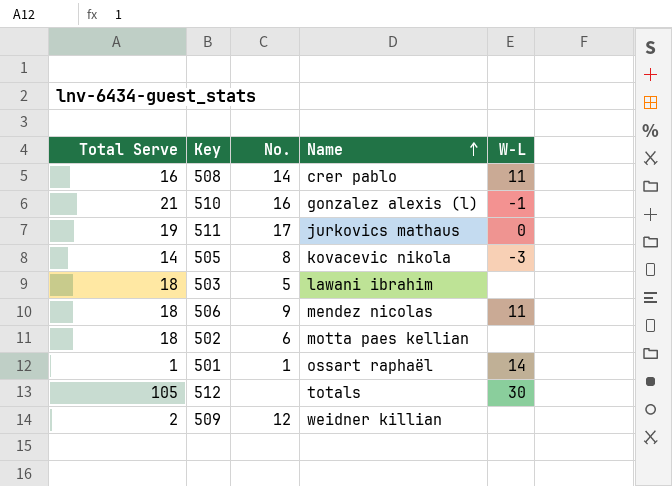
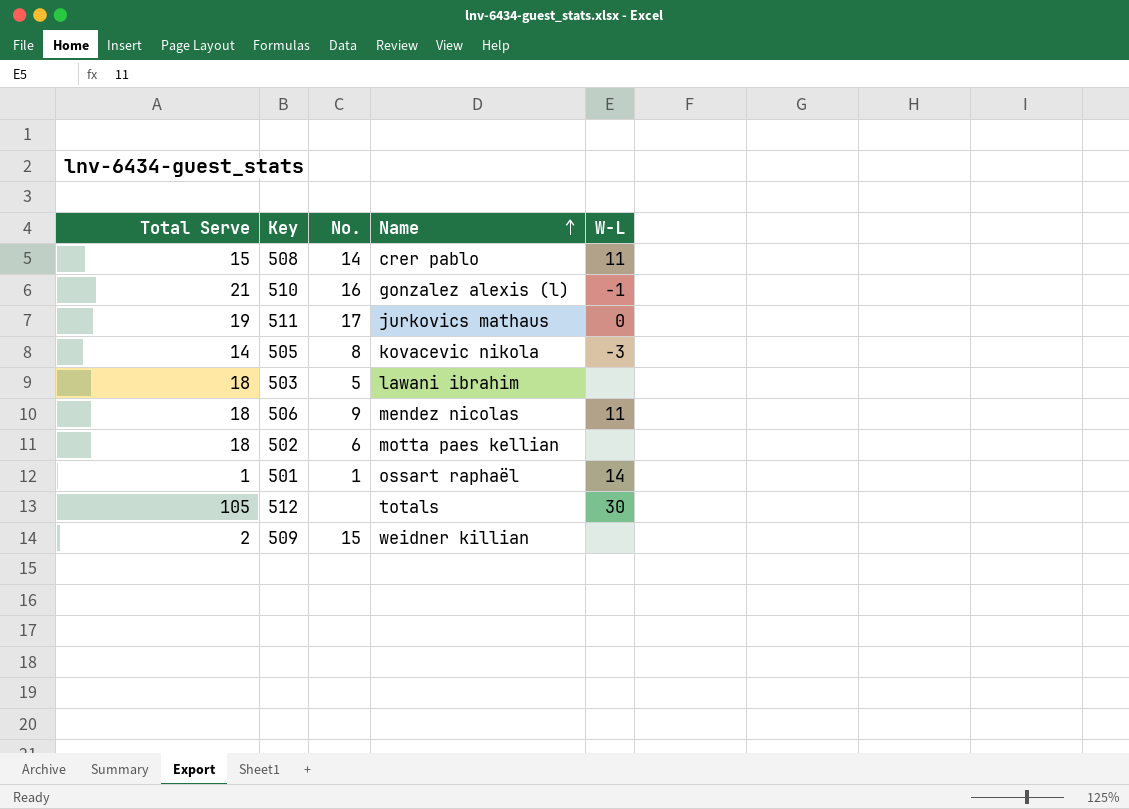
508 | Total Serve: 16 -> 15
509 | No.: 12 -> 15

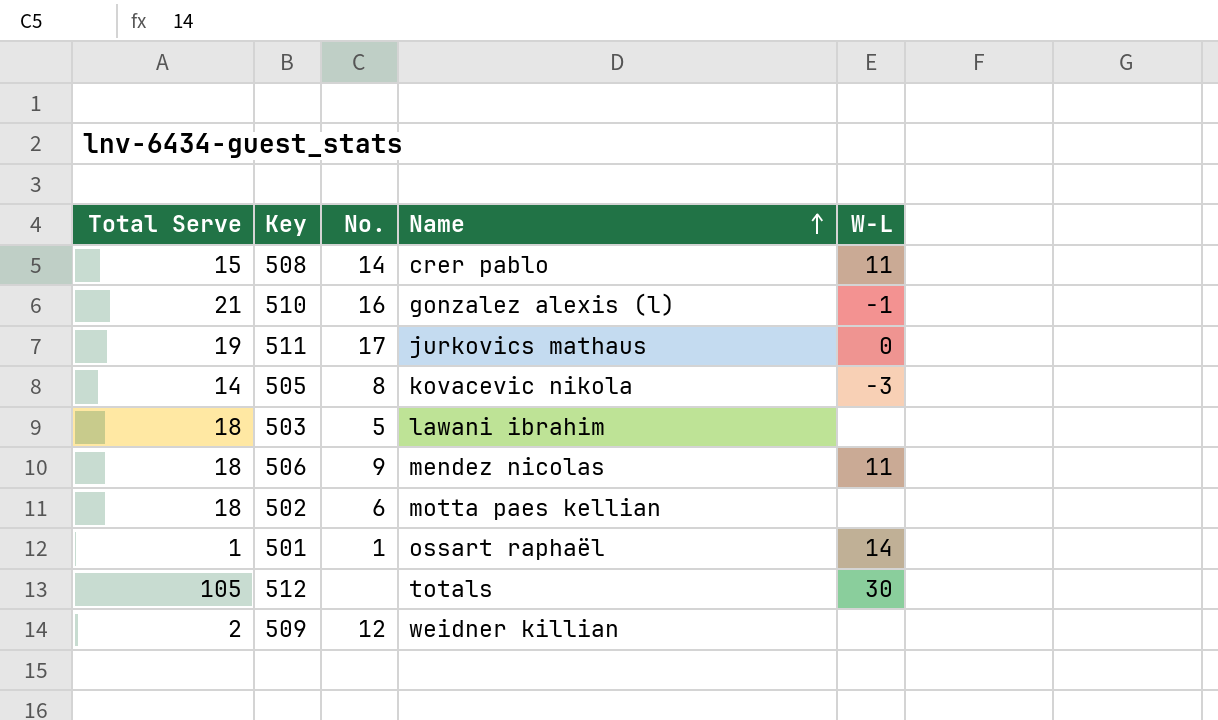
509 | No.: 15 -> 12

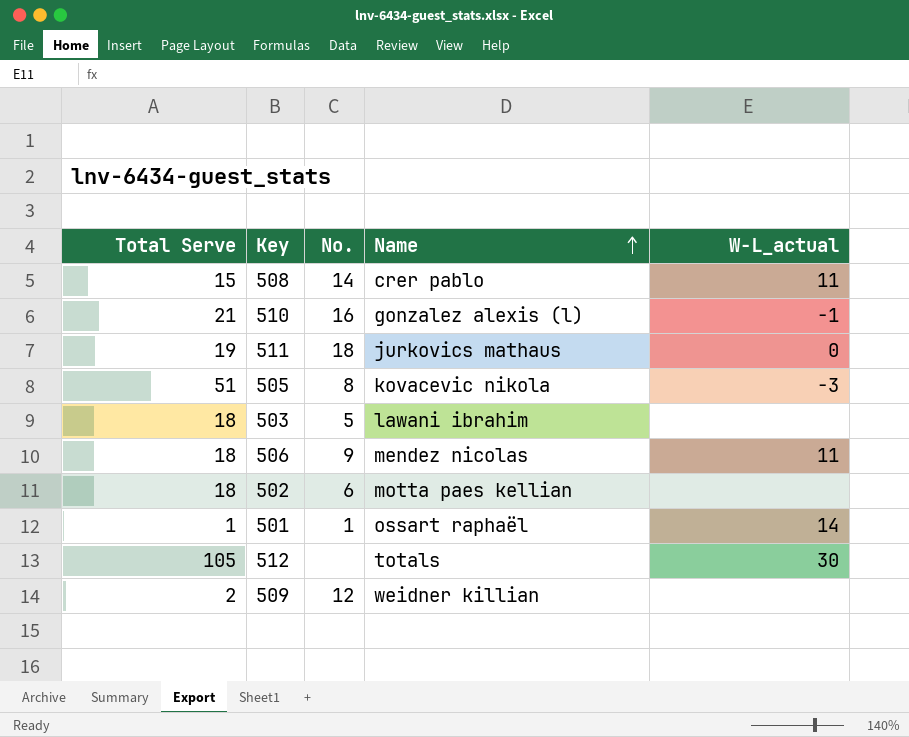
column name: W-L -> W-L_actual
511 | No.: 17 -> 18
505 | Total Serve: 14 -> 51

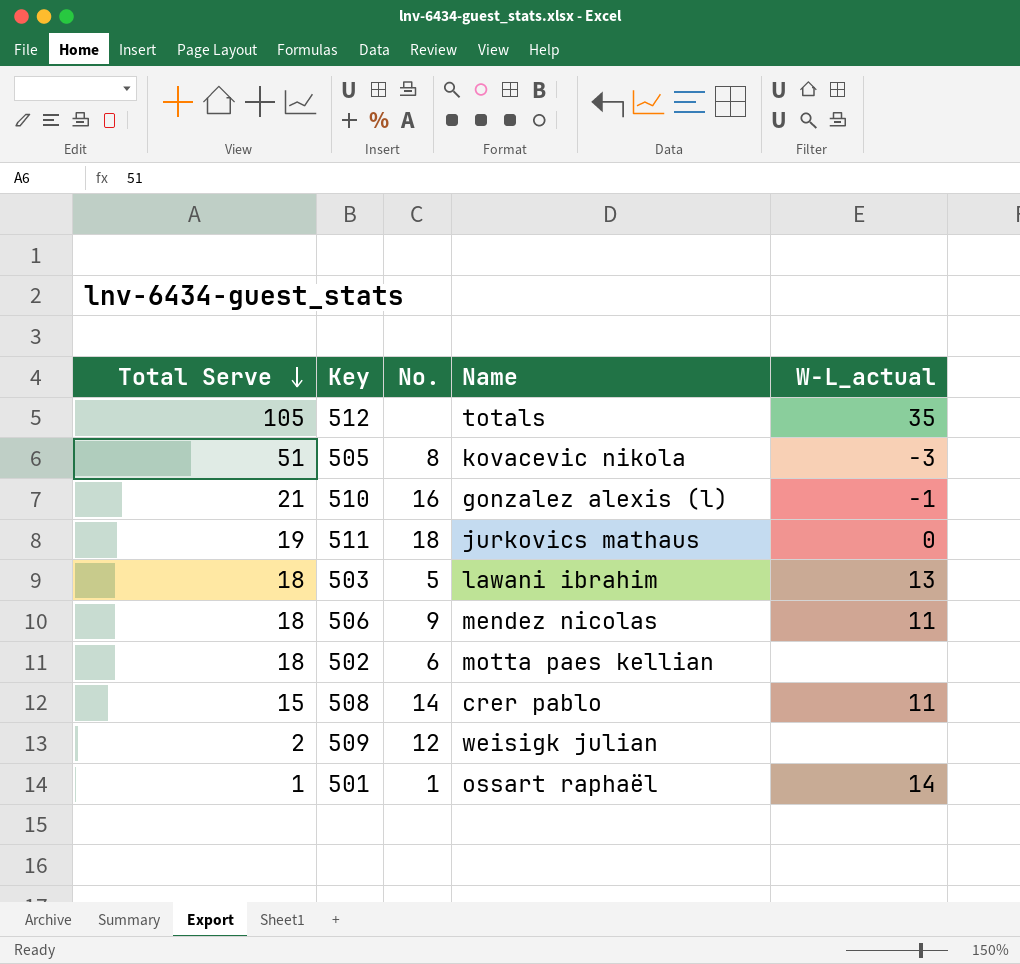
row order: Name ascending -> Total Serve descending
512 | W-L_actual: 30 -> 35
503 | W-L_actual: none -> 13
509 | Name: weidner killian -> weisigk julian

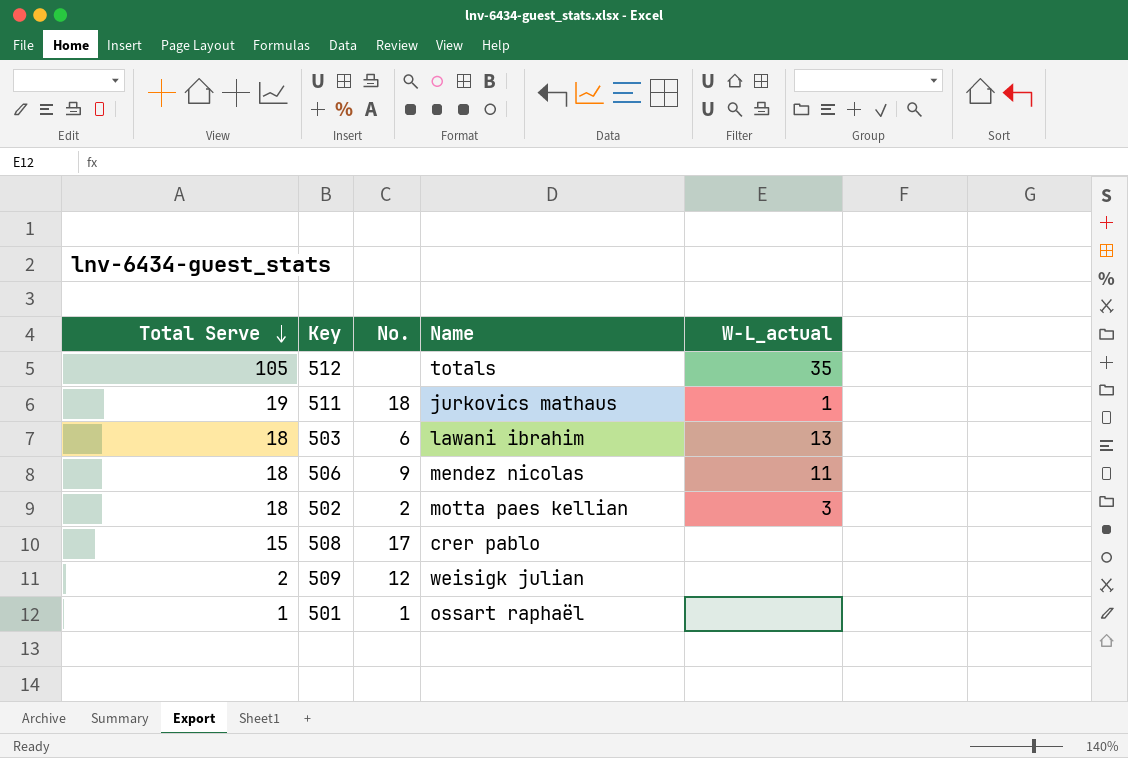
row 505: 51 | 8 | kovacevic nikola | -3 -> none
row 510: 21 | 16 | gonzalez alexis (l) | -1 -> none
511 | W-L_actual: 0 -> 1
503 | No.: 5 -> 6
502 | No.: 6 -> 2
502 | W-L_actual: none -> 3
508 | No.: 14 -> 17
508 | W-L_actual: 11 -> none
501 | W-L_actual: 14 -> none

